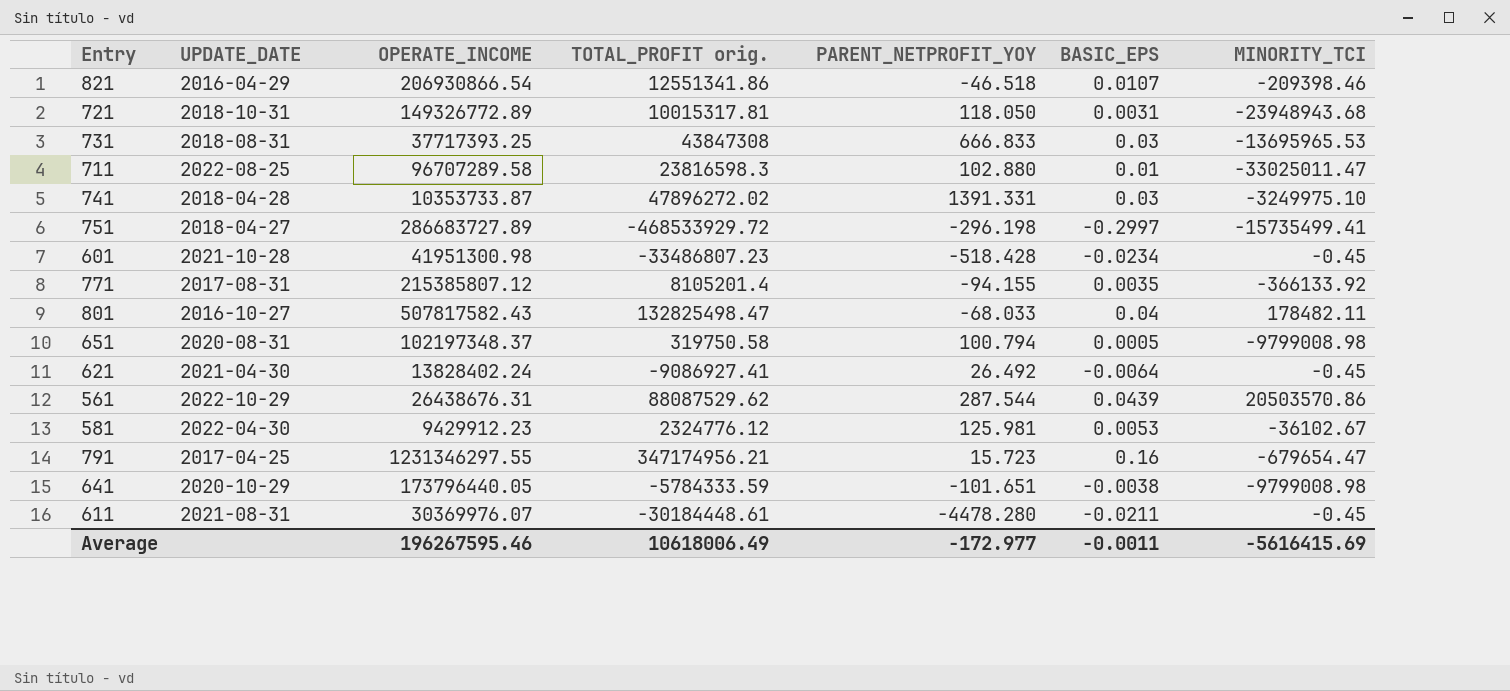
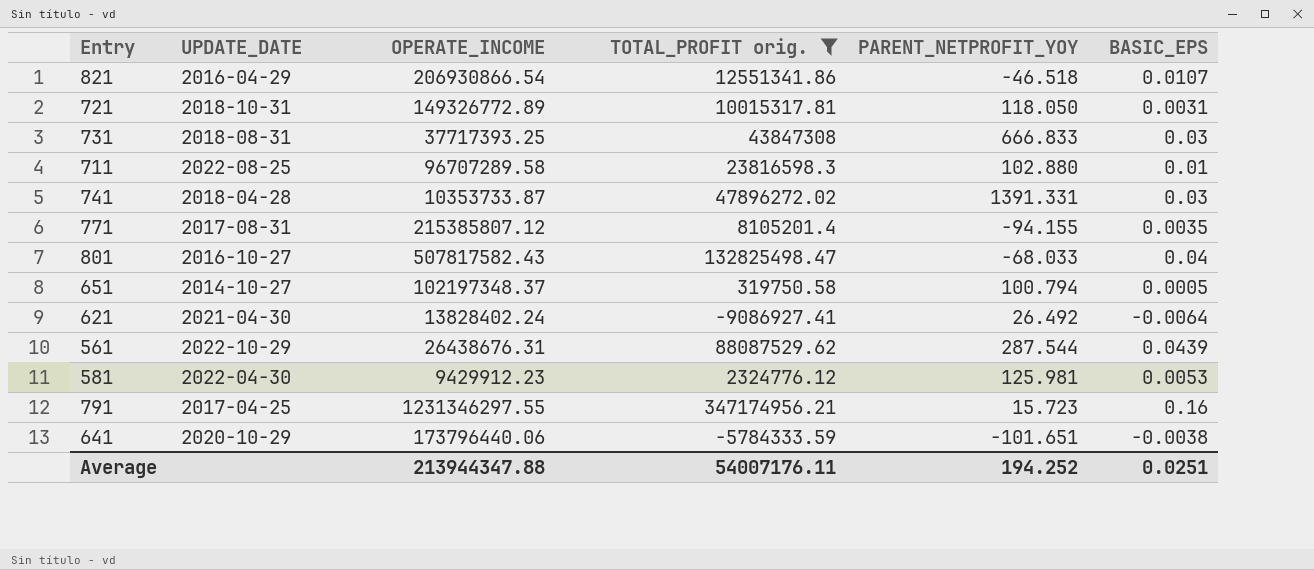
filter: none -> TOTAL_PROFIT orig. >= -9086927.41
column MINORITY_TCI | position: 7 -> none
651 | UPDATE_DATE: 2020-08-31 -> 2014-10-27
641 | OPERATE_INCOME: 173796440.05 -> 173796440.06
Average | OPERATE_INCOME: 196267595.46 -> 213944347.88
Average | TOTAL_PROFIT orig.: 10618006.49 -> 54007176.11
Average | PARENT_NETPROFIT_YOY: -172.977 -> 194.252
Average | BASIC_EPS: -0.0011 -> 0.0251

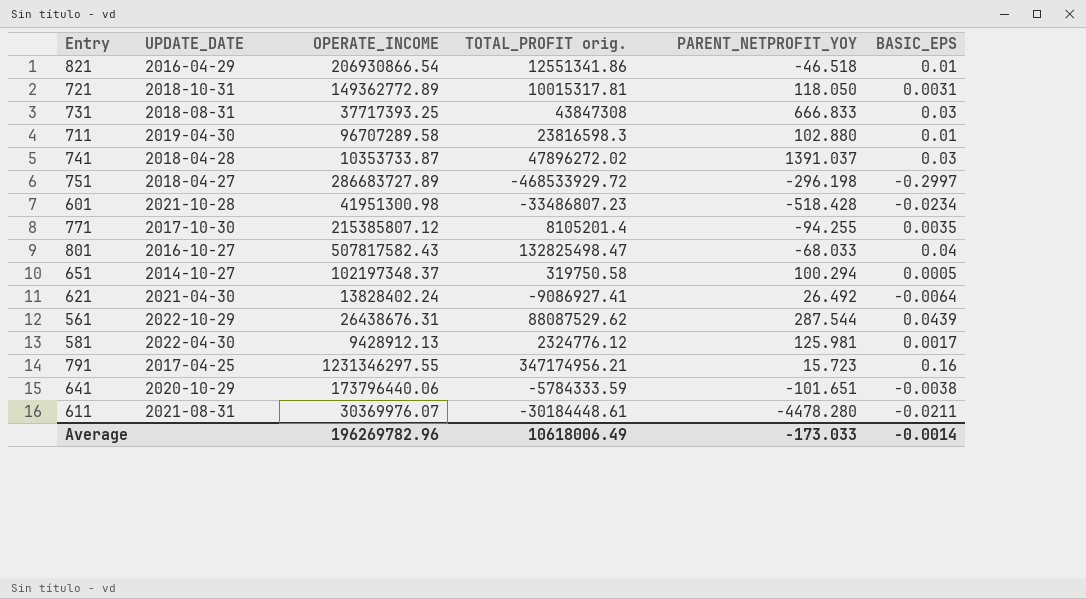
filter: TOTAL_PROFIT orig. >= -9086927.41 -> none
821 | BASIC_EPS: 0.0107 -> 0.01
721 | OPERATE_INCOME: 149326772.89 -> 149362772.89
711 | UPDATE_DATE: 2022-08-25 -> 2019-04-30
741 | PARENT_NETPROFIT_YOY: 1391.331 -> 1391.037
771 | UPDATE_DATE: 2017-08-31 -> 2017-10-30
771 | PARENT_NETPROFIT_YOY: -94.155 -> -94.255
651 | PARENT_NETPROFIT_YOY: 100.794 -> 100.294
581 | OPERATE_INCOME: 9429912.23 -> 9428912.13
581 | BASIC_EPS: 0.0053 -> 0.0017
Average | OPERATE_INCOME: 213944347.88 -> 196269782.96
Average | TOTAL_PROFIT orig.: 54007176.11 -> 10618006.49
Average | PARENT_NETPROFIT_YOY: 194.252 -> -173.033
Average | BASIC_EPS: 0.0251 -> -0.0014

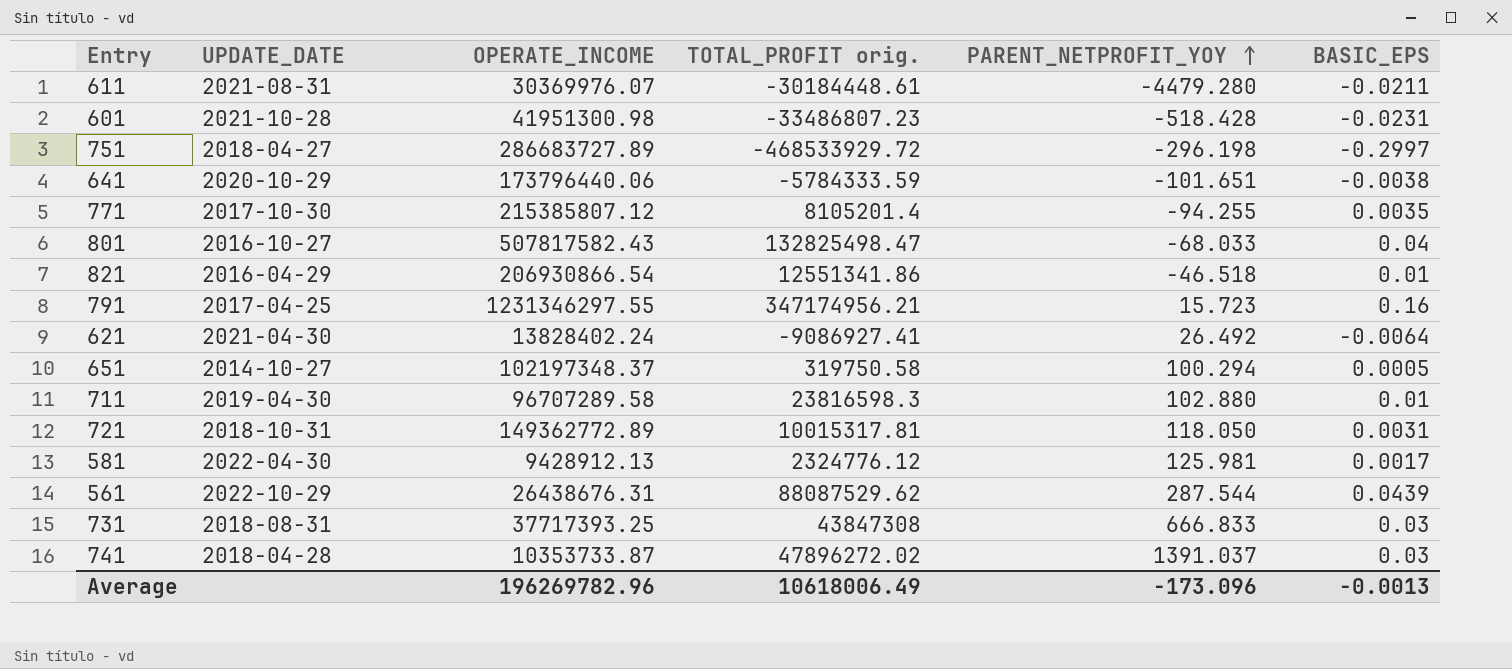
row order: none -> PARENT_NETPROFIT_YOY ascending
611 | PARENT_NETPROFIT_YOY: -4478.280 -> -4479.280
601 | BASIC_EPS: -0.0234 -> -0.0231
Average | PARENT_NETPROFIT_YOY: -173.033 -> -173.096
Average | BASIC_EPS: -0.0014 -> -0.0013

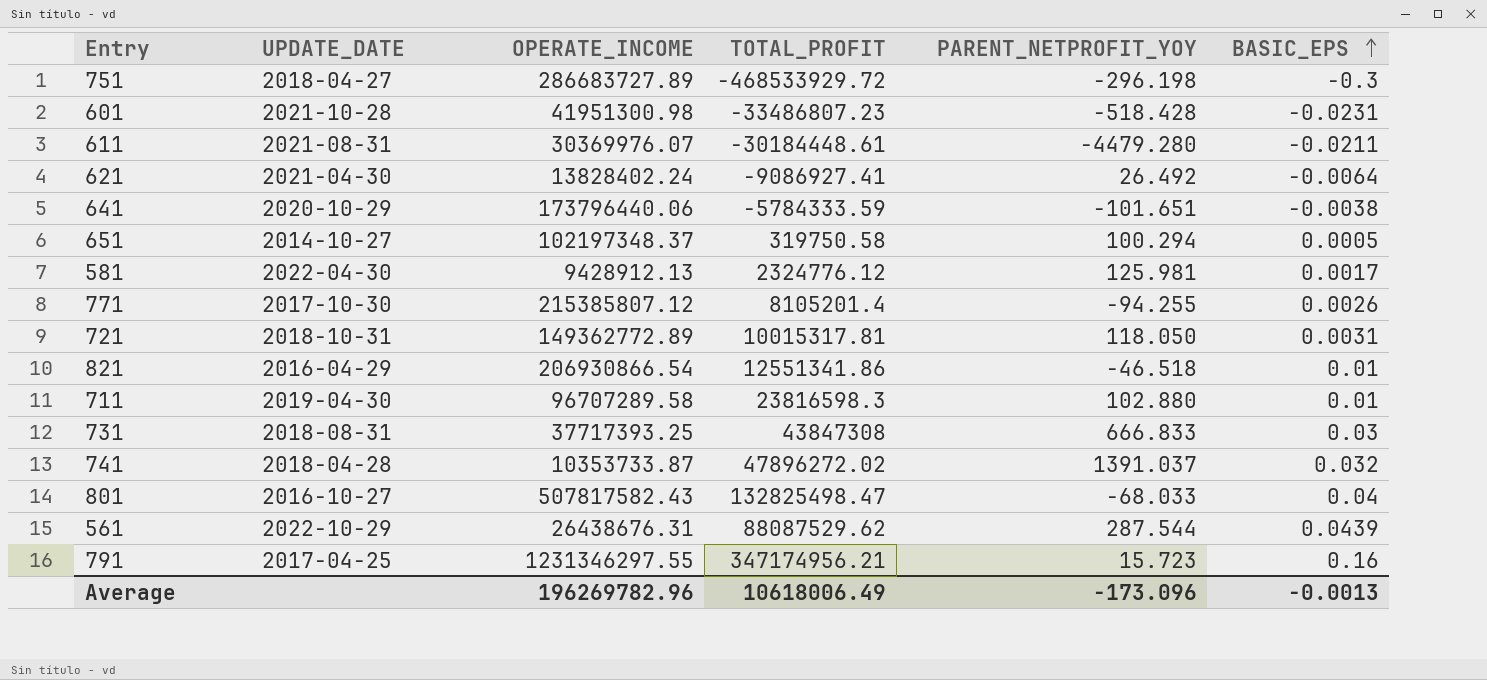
row order: PARENT_NETPROFIT_YOY ascending -> BASIC_EPS ascending
column name: TOTAL_PROFIT orig. -> TOTAL_PROFIT
751 | BASIC_EPS: -0.2997 -> -0.3
771 | BASIC_EPS: 0.0035 -> 0.0026
741 | BASIC_EPS: 0.03 -> 0.032

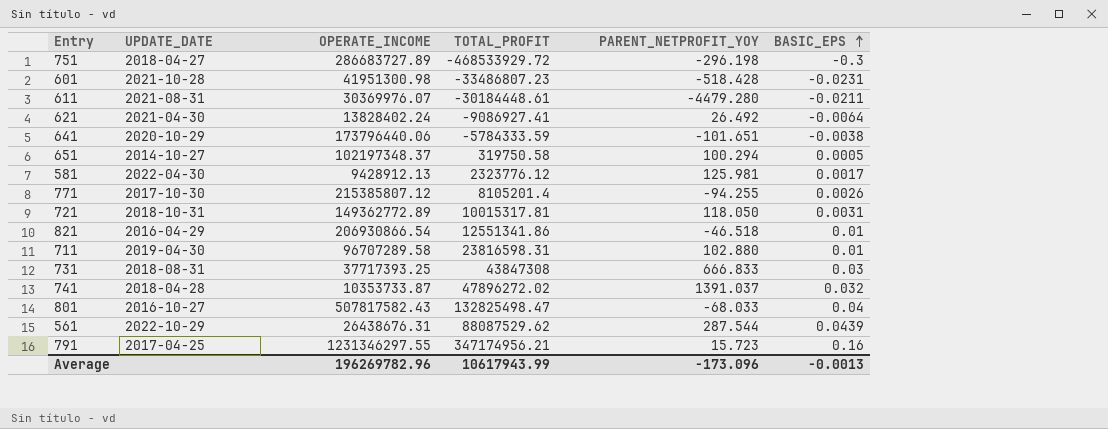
581 | TOTAL_PROFIT: 2324776.12 -> 2323776.12
711 | TOTAL_PROFIT: 23816598.3 -> 23816598.31
Average | TOTAL_PROFIT: 10618006.49 -> 10617943.99

